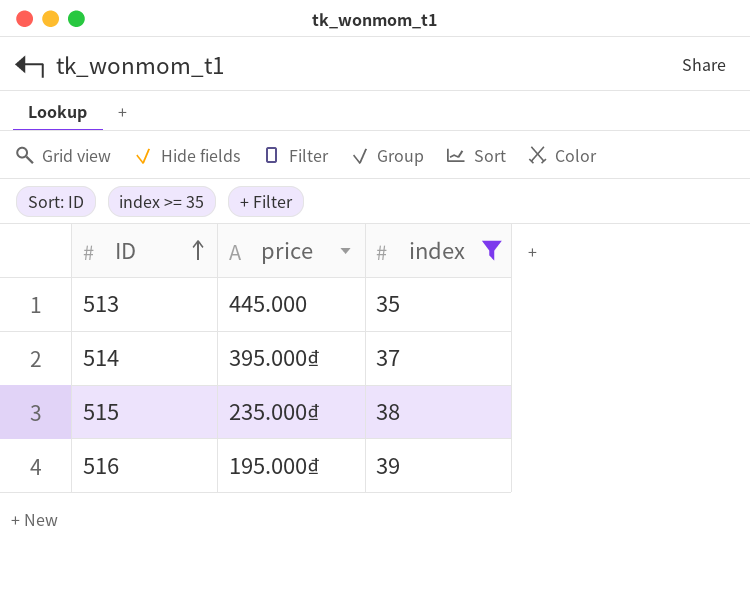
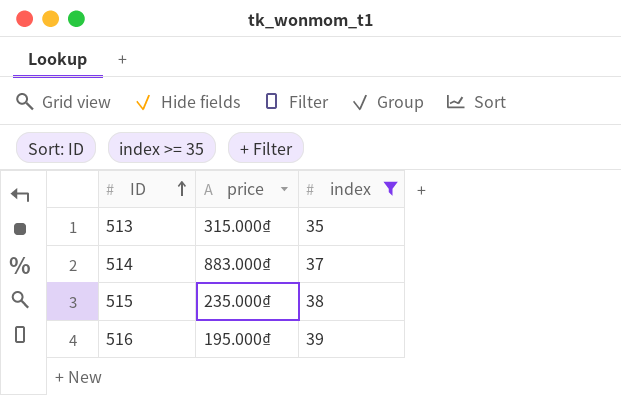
513 | price: 445.000 -> 315.000₫
514 | price: 395.000₫ -> 883.000₫

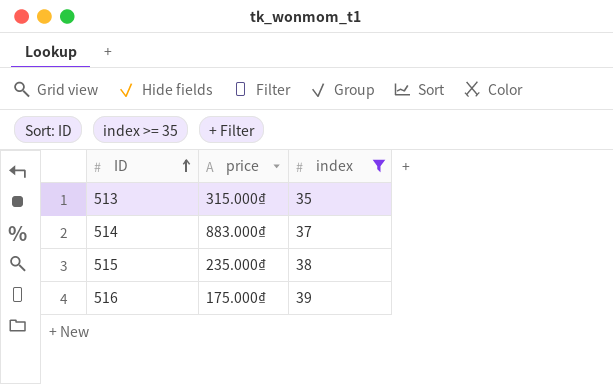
516 | price: 195.000₫ -> 175.000₫

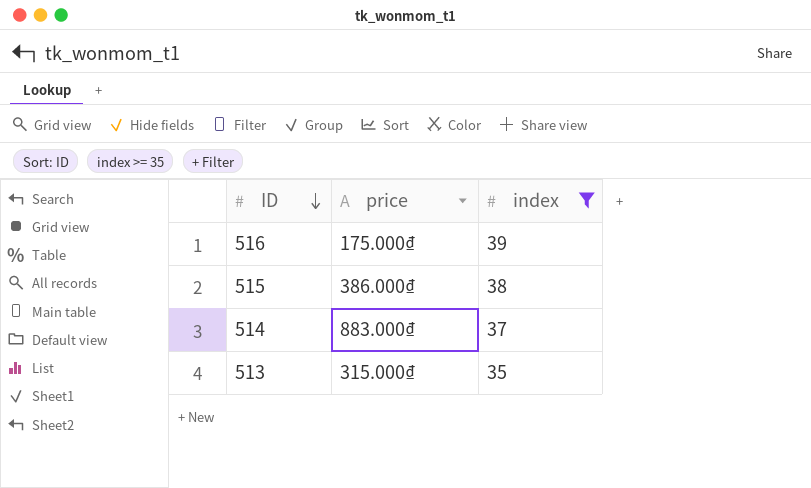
row order: ID ascending -> ID descending
515 | price: 235.000₫ -> 386.000₫

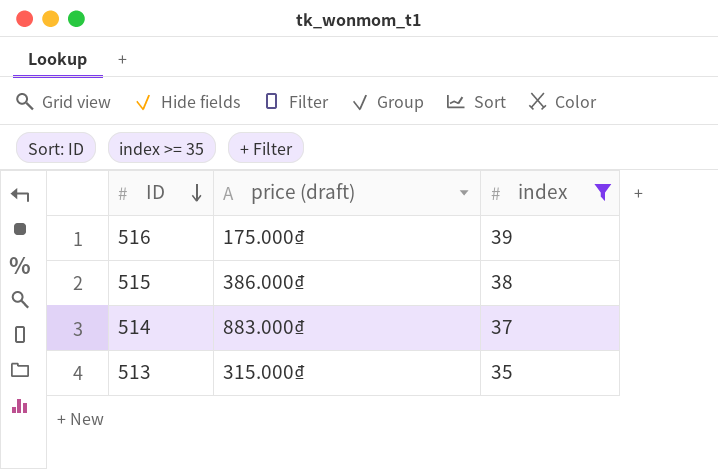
column name: price -> price (draft)

